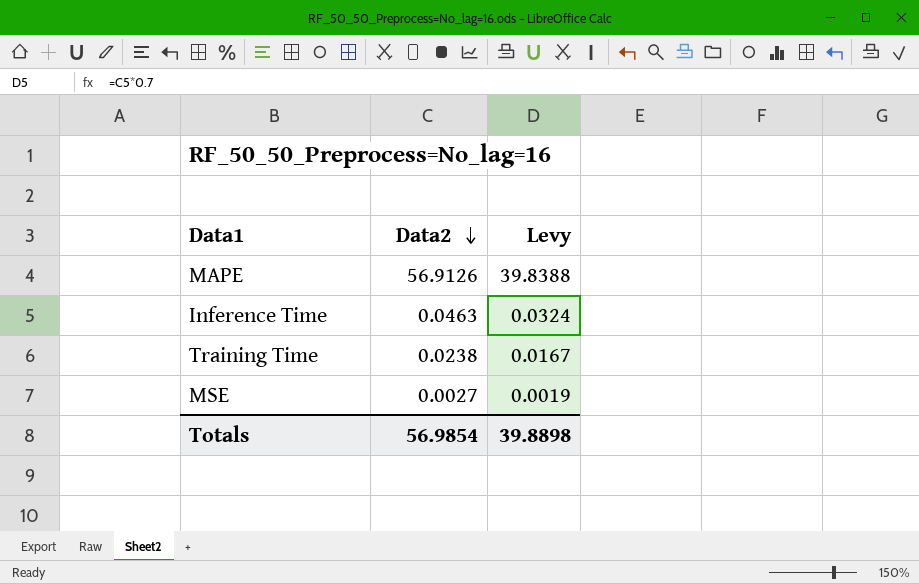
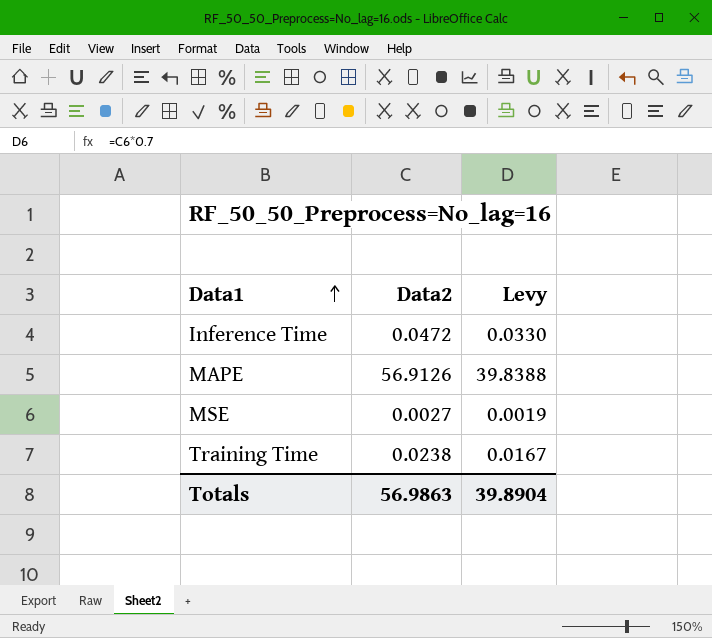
row order: Data2 descending -> Data1 ascending
Inference Time | Data2: 0.0463 -> 0.0472
Inference Time | Levy: 0.0324 -> 0.0330
Totals | Data2: 56.9854 -> 56.9863
Totals | Levy: 39.8898 -> 39.8904

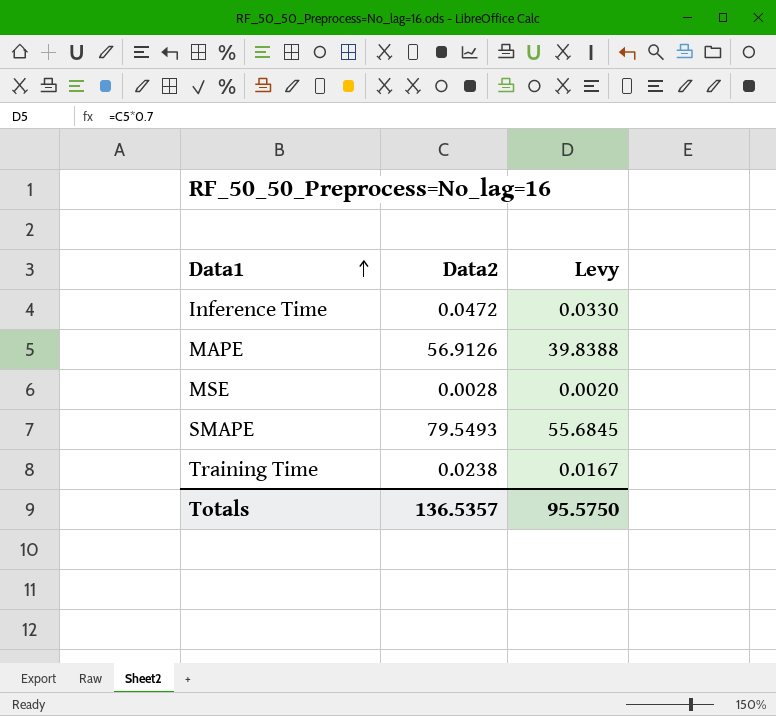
MSE | Data2: 0.0027 -> 0.0028
MSE | Levy: 0.0019 -> 0.0020
row SMAPE: none -> 79.5493 | 55.6845
Totals | Data2: 56.9863 -> 136.5357
Totals | Levy: 39.8904 -> 95.5750

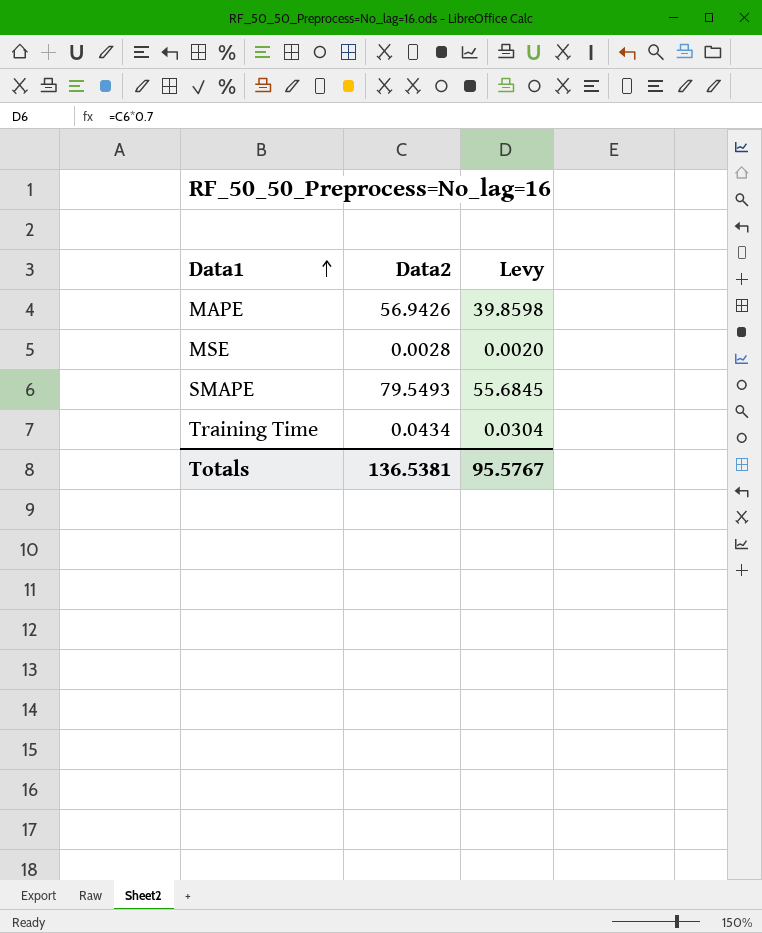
row Inference Time: 0.0472 | 0.0330 -> none
MAPE | Data2: 56.9126 -> 56.9426
MAPE | Levy: 39.8388 -> 39.8598
Training Time | Data2: 0.0238 -> 0.0434
Training Time | Levy: 0.0167 -> 0.0304
Totals | Data2: 136.5357 -> 136.5381
Totals | Levy: 95.5750 -> 95.5767

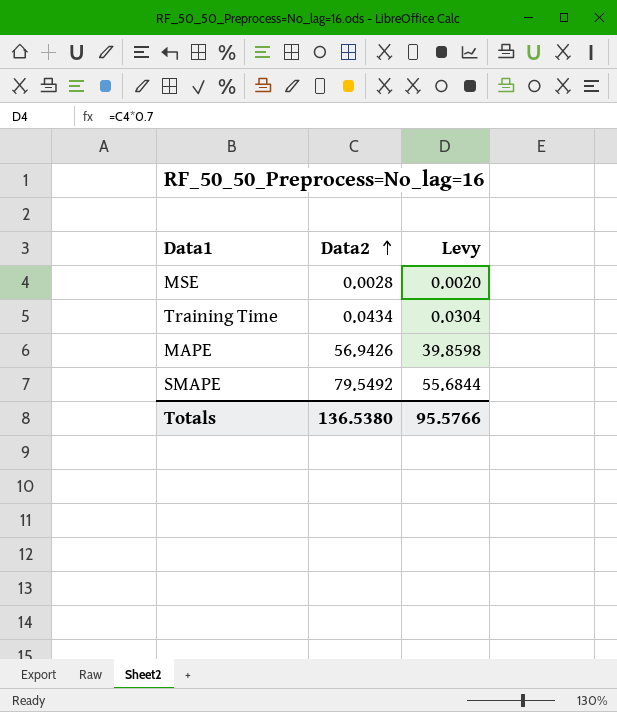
row order: Data1 ascending -> Data2 ascending
SMAPE | Data2: 79.5493 -> 79.5492
SMAPE | Levy: 55.6845 -> 55.6844
Totals | Data2: 136.5381 -> 136.5380
Totals | Levy: 95.5767 -> 95.5766

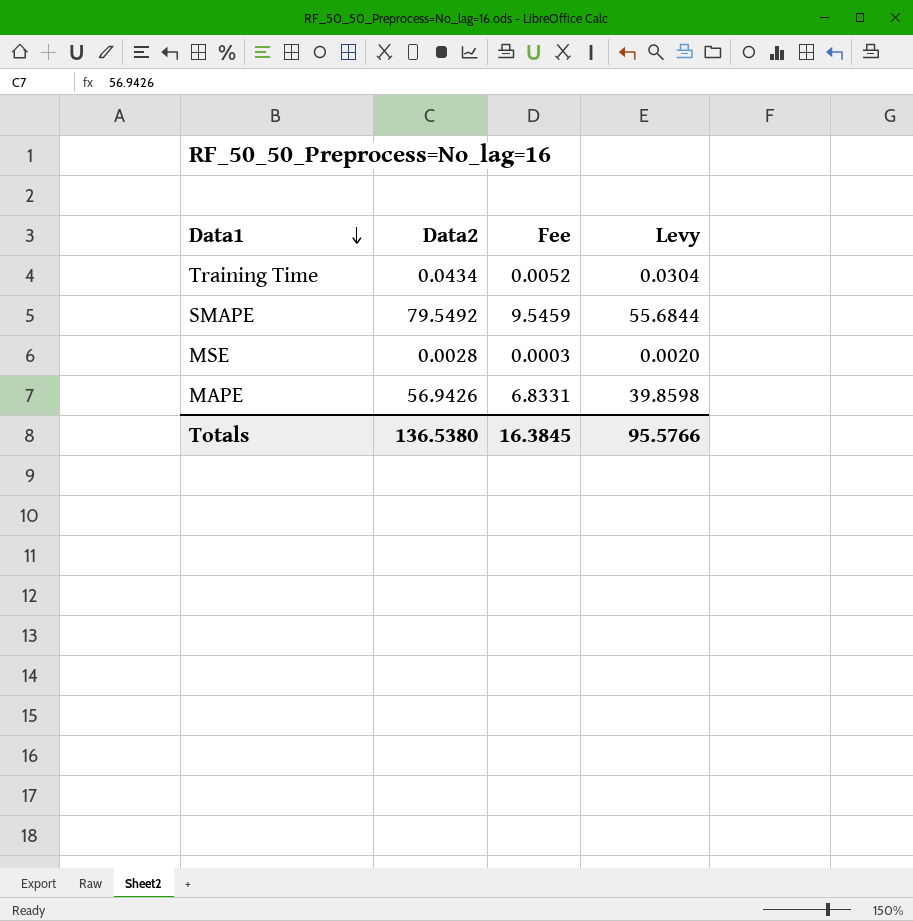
row order: Data2 ascending -> Data1 descending
column Fee | formula: none -> [Data2] * 0.12

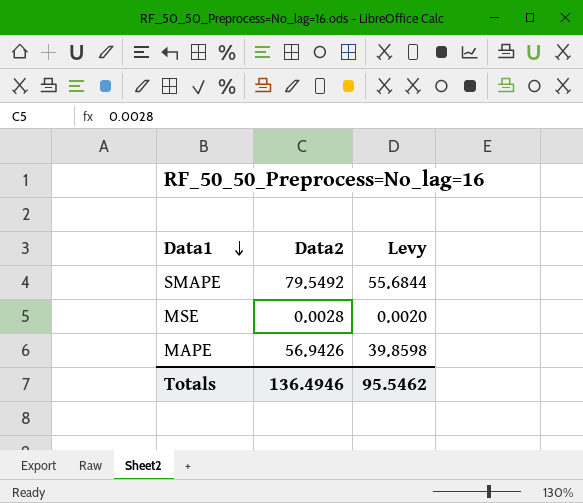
column Fee | formula: [Data2] * 0.12 -> none
row Training Time: 0.0434 | 0.0052 | 0.0304 -> none
Totals | Data2: 136.5380 -> 136.4946
Totals | Levy: 95.5766 -> 95.5462

